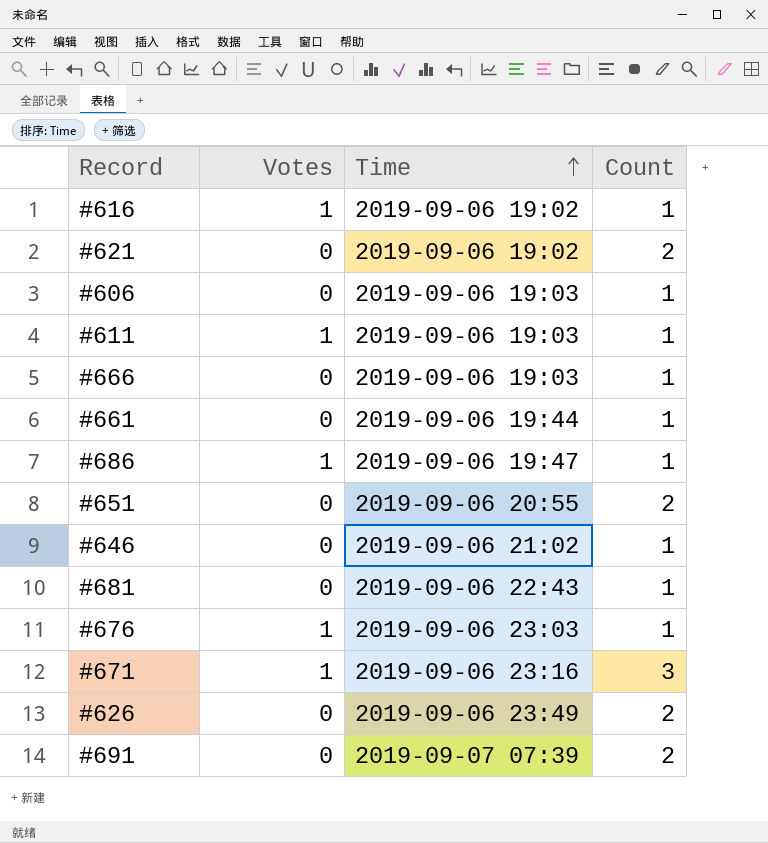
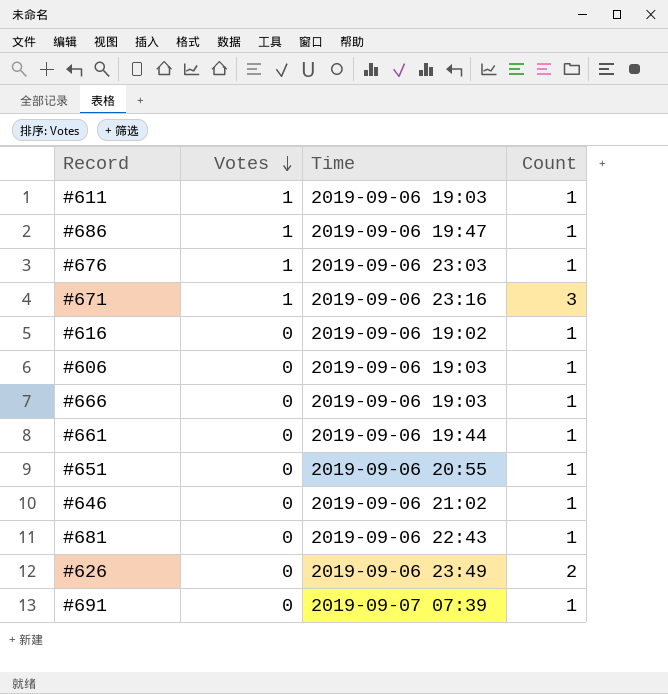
row order: Time ascending -> Votes descending
row #621: 0 | 2019-09-06 19:02 | 2 -> none
#616 | Votes: 1 -> 0
#651 | Count: 2 -> 1
#691 | Count: 2 -> 1

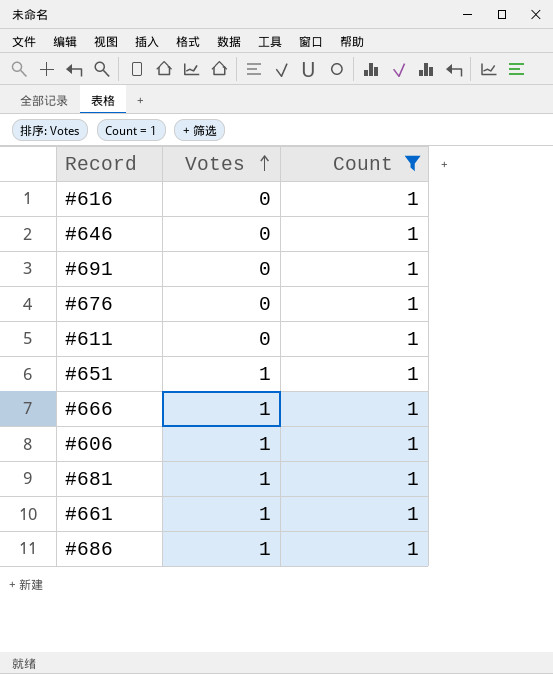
filter: none -> Count = 1
row order: Votes descending -> Votes ascending
column Time | position: 3 -> none
#676 | Votes: 1 -> 0
#611 | Votes: 1 -> 0
#651 | Votes: 0 -> 1
#666 | Votes: 0 -> 1
#606 | Votes: 0 -> 1
#681 | Votes: 0 -> 1
#661 | Votes: 0 -> 1

